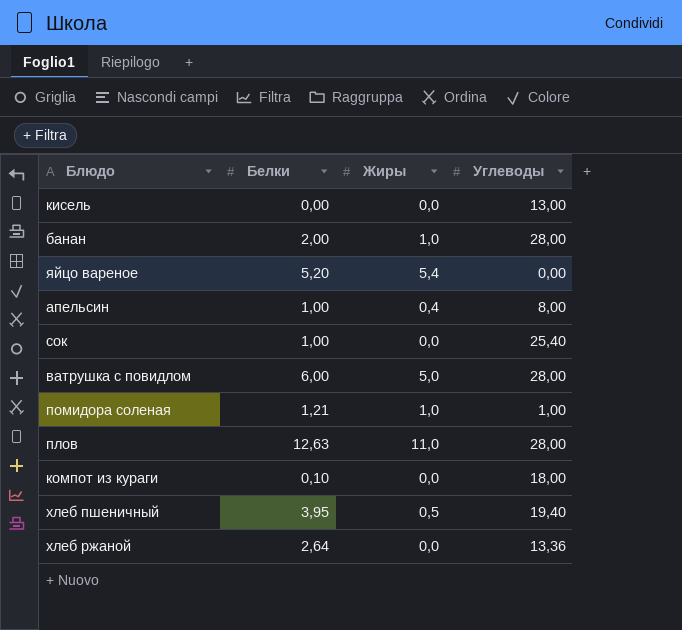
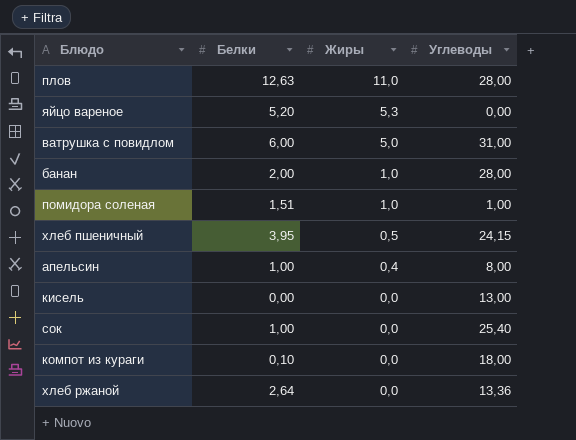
row order: none -> Жиры descending
яйцо вареное | Жиры: 5,4 -> 5,3
ватрушка с повидлом | Углеводы: 28,00 -> 31,00
помидора соленая | Белки: 1,21 -> 1,51
хлеб пшеничный | Углеводы: 19,40 -> 24,15

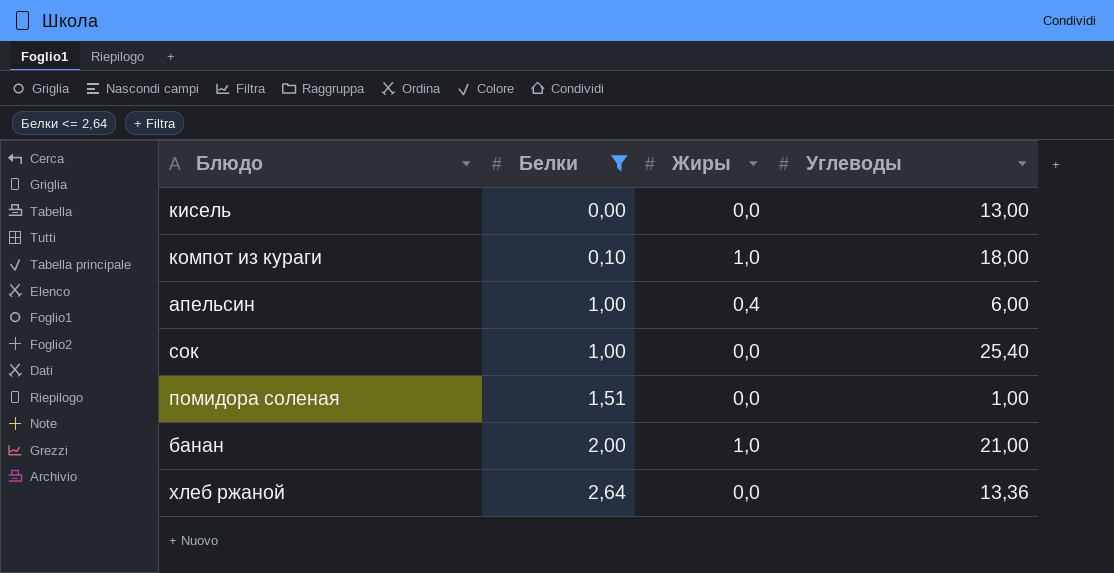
filter: none -> Белки <= 2,64
row order: Жиры descending -> Белки ascending
компот из кураги | Жиры: 0,0 -> 1,0
апельсин | Углеводы: 8,00 -> 6,00
помидора соленая | Жиры: 1,0 -> 0,0
банан | Углеводы: 28,00 -> 21,00

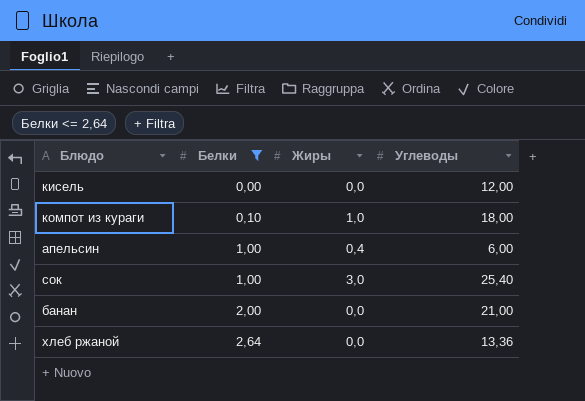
row помидора соленая: 1,51 | 0,0 | 1,00 -> none
кисель | Углеводы: 13,00 -> 12,00
сок | Жиры: 0,0 -> 3,0
банан | Жиры: 1,0 -> 0,0

